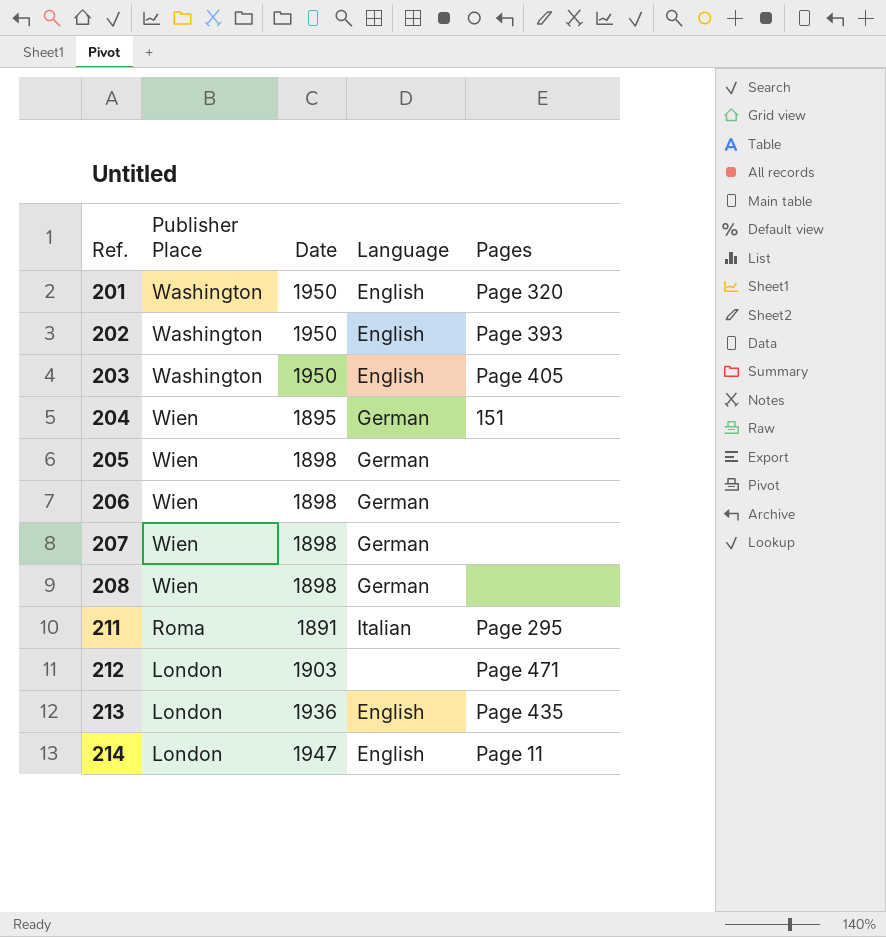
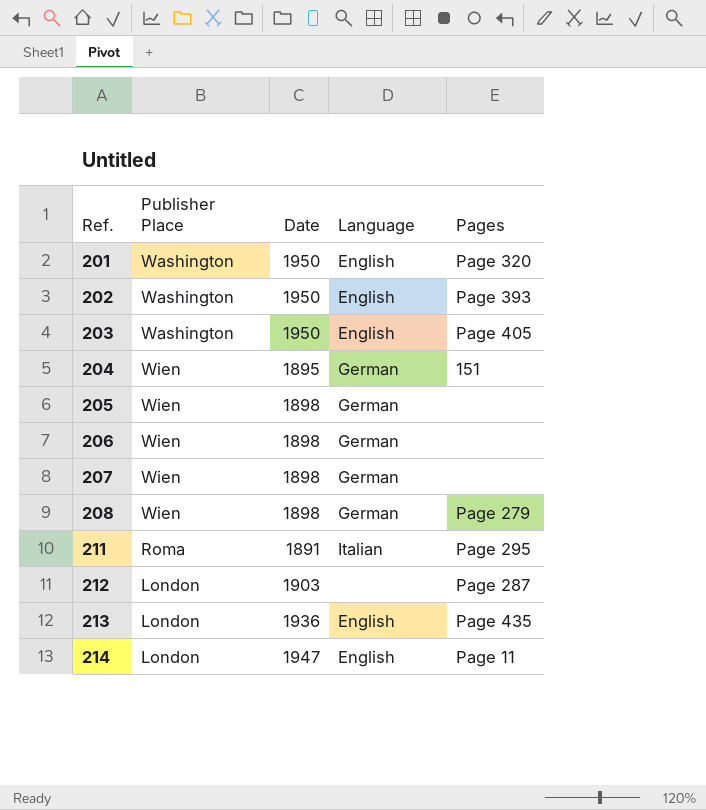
208 | Pages: none -> Page 279
212 | Pages: Page 471 -> Page 287

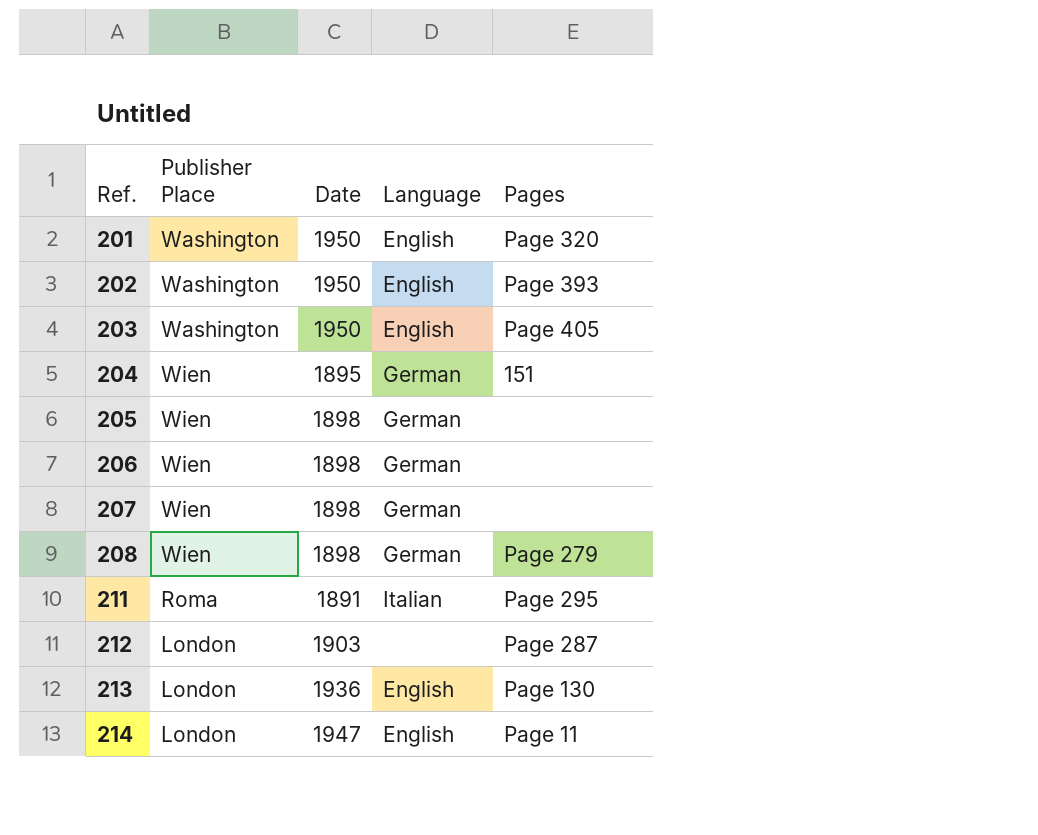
213 | Pages: Page 435 -> Page 130

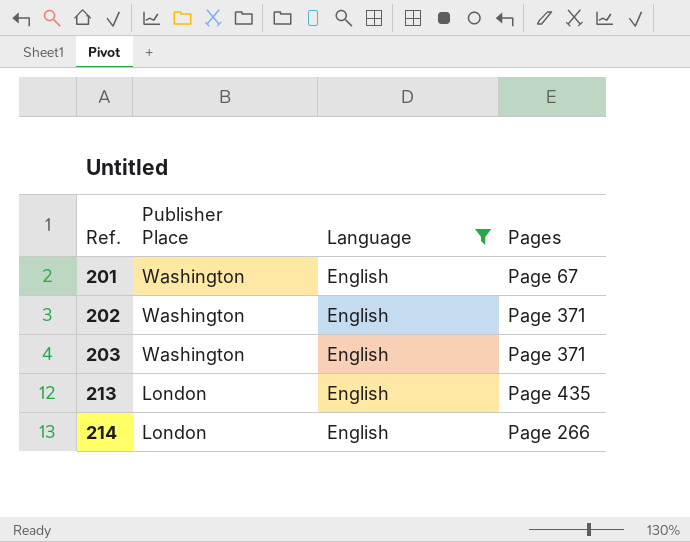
filter: none -> Language = English
column Date | position: 3 -> none
201 | Pages: Page 320 -> Page 67
202 | Pages: Page 393 -> Page 371
203 | Pages: Page 405 -> Page 371
213 | Pages: Page 130 -> Page 435
214 | Pages: Page 11 -> Page 266

